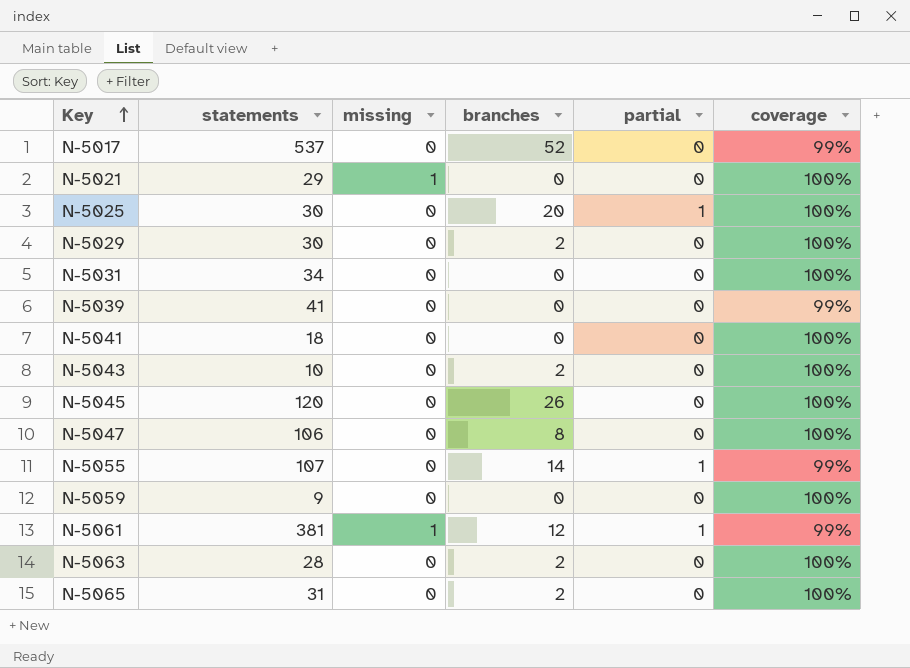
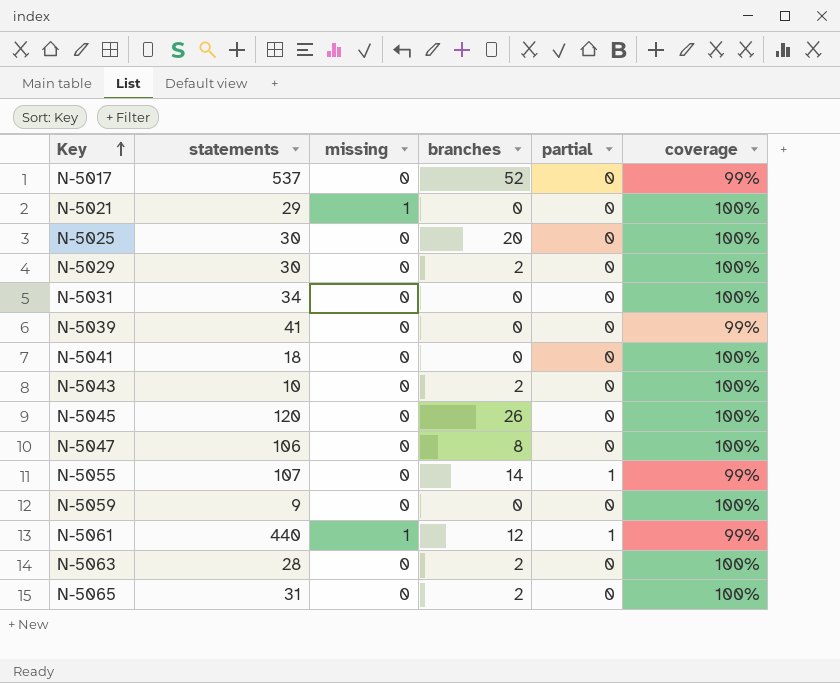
N-5025 | partial: 1 -> 0
N-5061 | statements: 381 -> 440

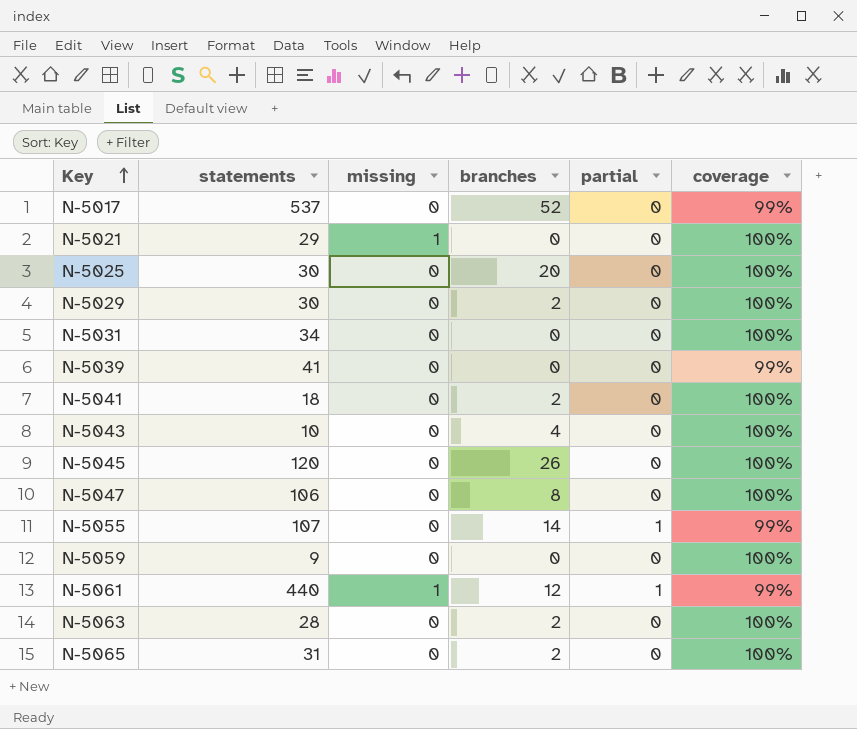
N-5041 | branches: 0 -> 2
N-5043 | branches: 2 -> 4

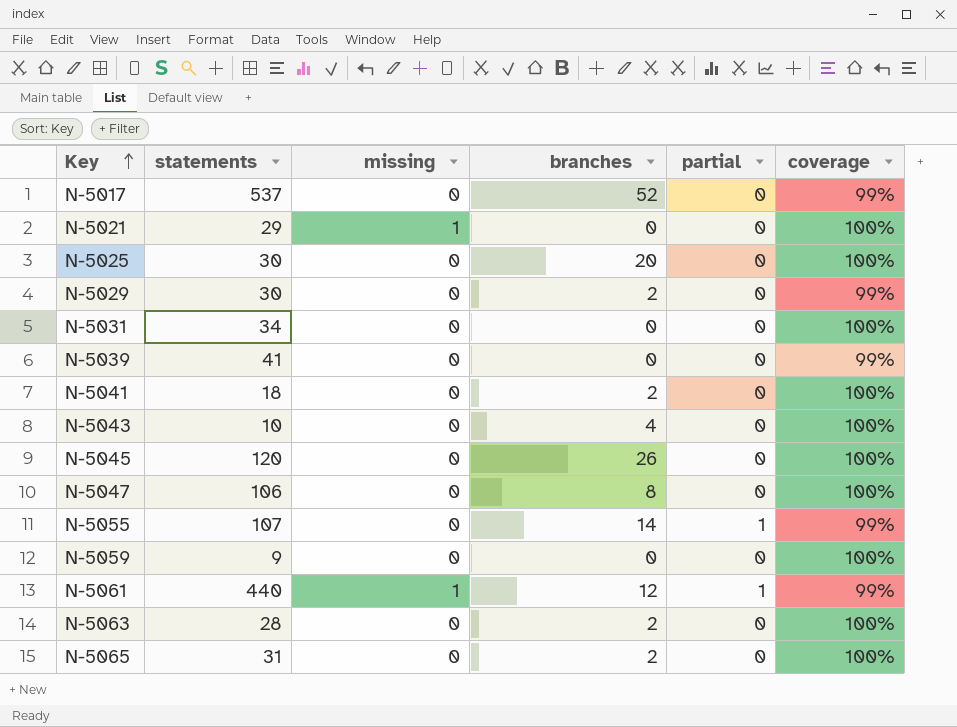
N-5029 | coverage: 100% -> 99%

